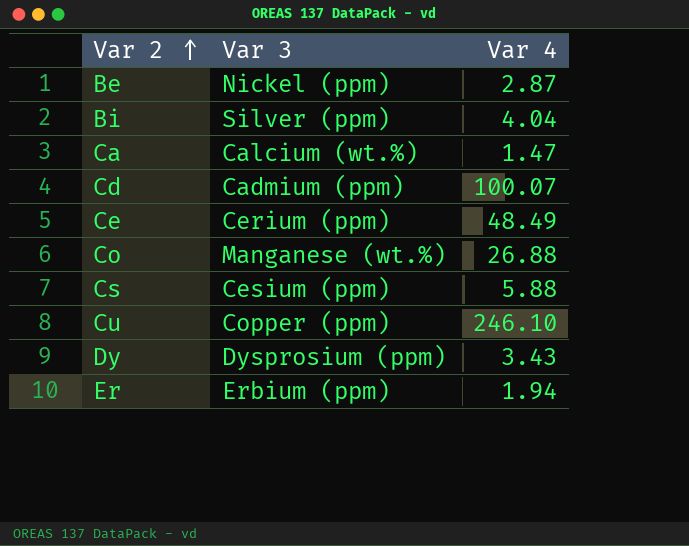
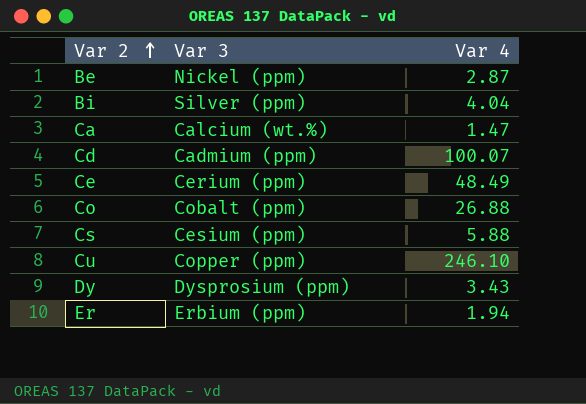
Co | Var 3: Manganese (wt.%) -> Cobalt (ppm)

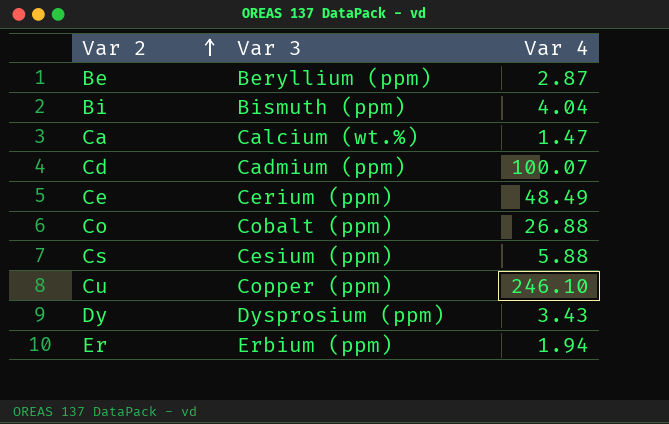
Be | Var 3: Nickel (ppm) -> Beryllium (ppm)
Bi | Var 3: Silver (ppm) -> Bismuth (ppm)

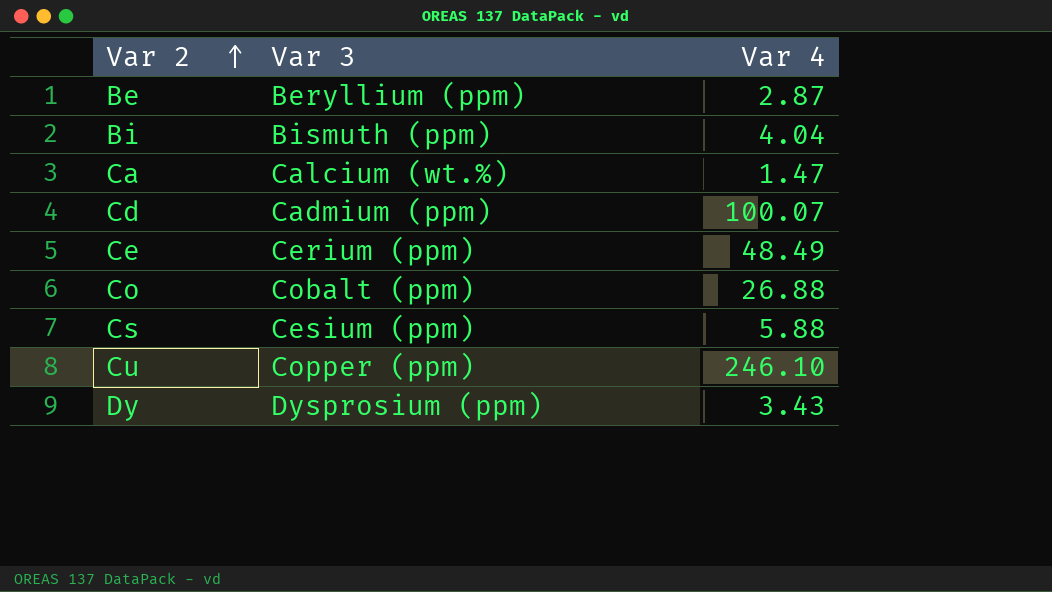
row Er: Erbium (ppm) | 1.94 -> none

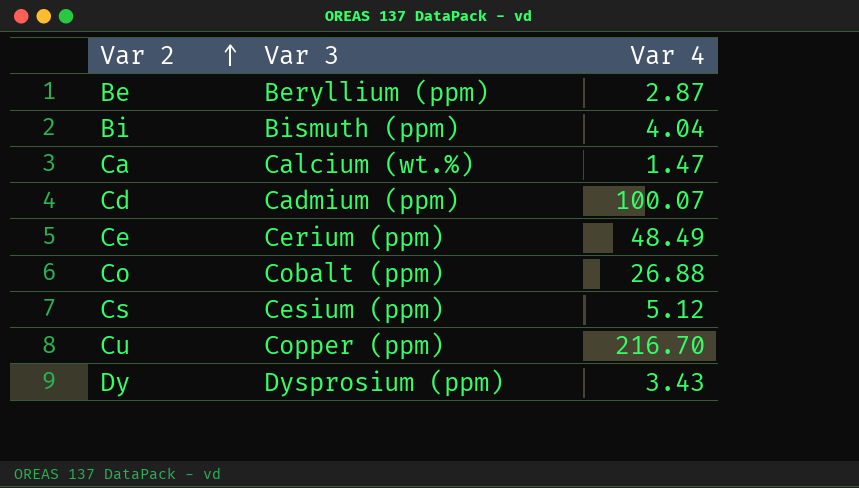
Cs | Var 4: 5.88 -> 5.12
Cu | Var 4: 246.10 -> 216.70

